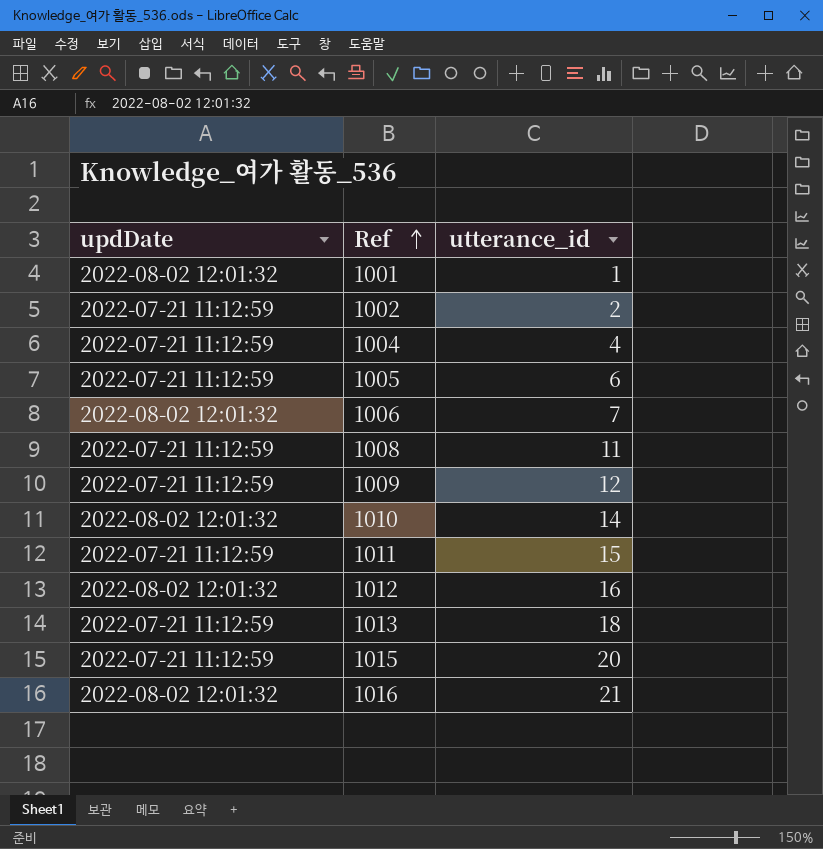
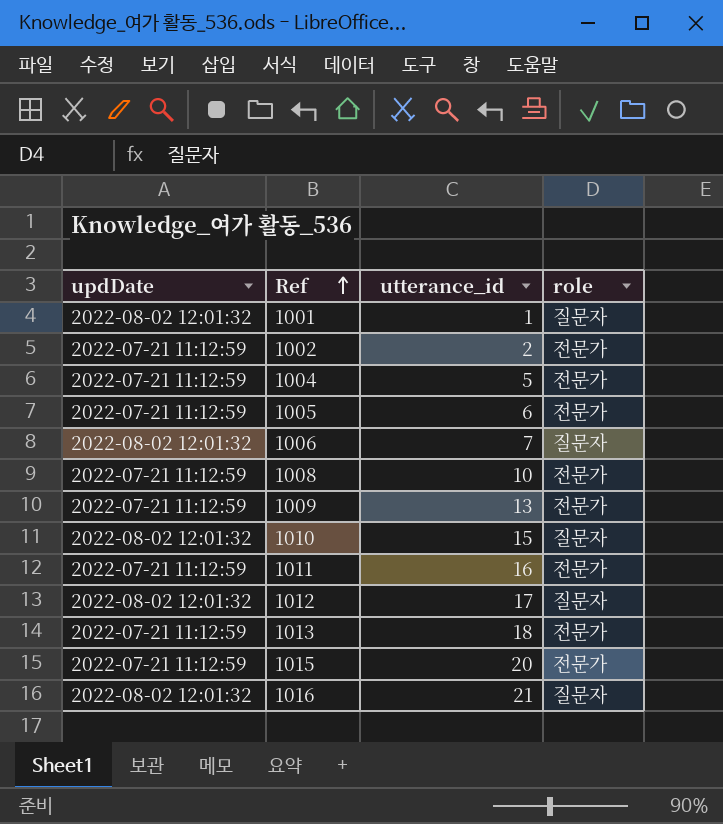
column role | position: none -> 4
1004 | utterance_id: 4 -> 5
1008 | utterance_id: 11 -> 10
1009 | utterance_id: 12 -> 13
1010 | utterance_id: 14 -> 15
1011 | utterance_id: 15 -> 16
1012 | utterance_id: 16 -> 17

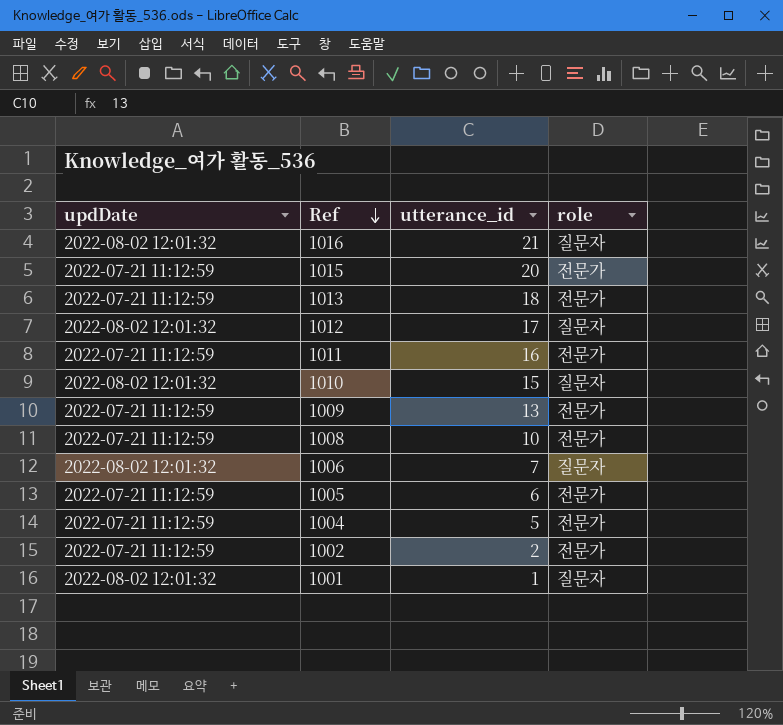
row order: Ref ascending -> Ref descending

